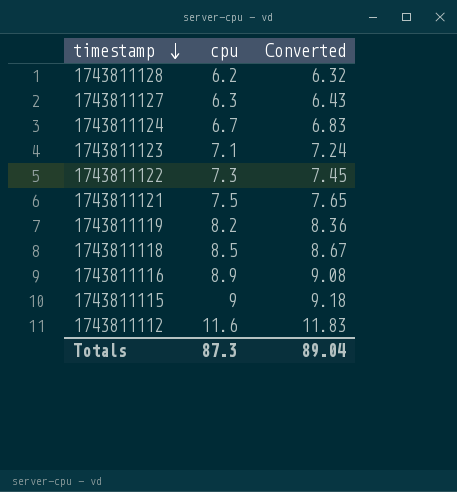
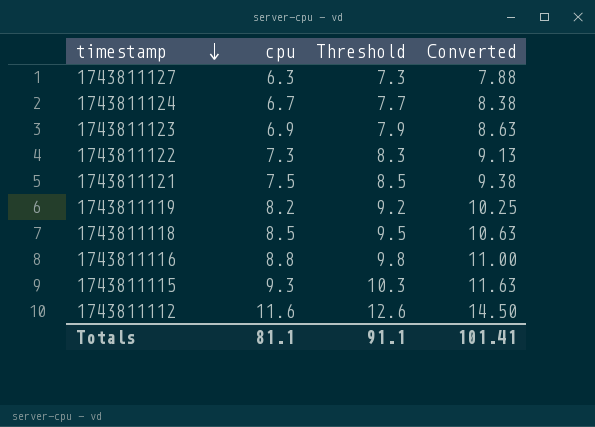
column Threshold | formula: none -> [cpu] + 1
column Converted | formula: [cpu] * 1.02 -> [cpu] * 1.25
row 1743811128: 6.2 | 6.32 -> none
1743811123 | cpu: 7.1 -> 6.9
1743811116 | cpu: 8.9 -> 8.8
1743811115 | cpu: 9 -> 9.3
Totals | cpu: 87.3 -> 81.1
Totals | Converted: 89.04 -> 101.41

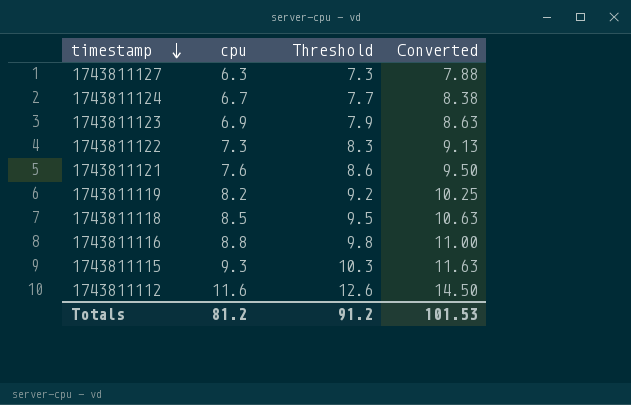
1743811121 | cpu: 7.5 -> 7.6
1743811121 | Threshold: 8.5 -> 8.6
1743811121 | Converted: 9.38 -> 9.50
Totals | cpu: 81.1 -> 81.2
Totals | Threshold: 91.1 -> 91.2
Totals | Converted: 101.41 -> 101.53

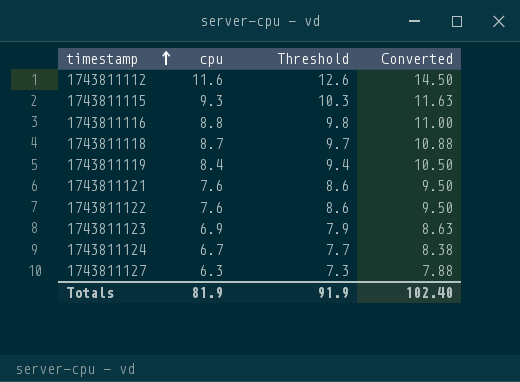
row order: timestamp descending -> timestamp ascending
1743811118 | cpu: 8.5 -> 8.7
1743811118 | Threshold: 9.5 -> 9.7
1743811118 | Converted: 10.63 -> 10.88
1743811119 | cpu: 8.2 -> 8.4
1743811119 | Threshold: 9.2 -> 9.4
1743811119 | Converted: 10.25 -> 10.50
1743811122 | cpu: 7.3 -> 7.6
1743811122 | Threshold: 8.3 -> 8.6
1743811122 | Converted: 9.13 -> 9.50
Totals | cpu: 81.2 -> 81.9
Totals | Threshold: 91.2 -> 91.9
Totals | Converted: 101.53 -> 102.40

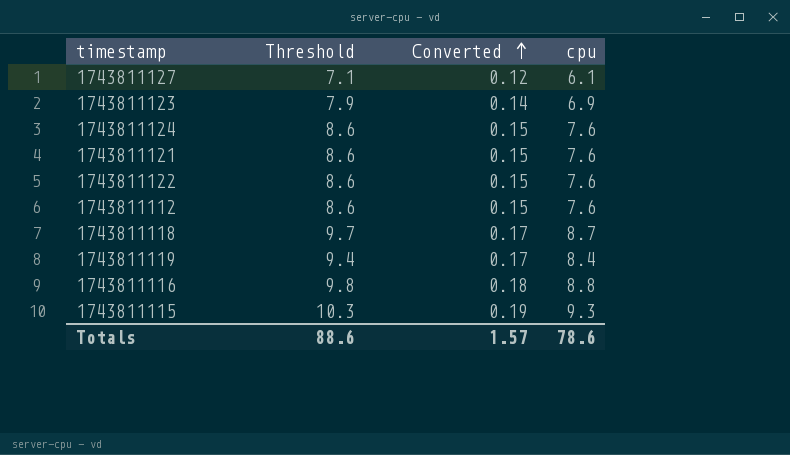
row order: timestamp ascending -> Converted ascending
column Converted | formula: [cpu] * 1.25 -> [cpu] * 0.02
column cpu | position: 2 -> 4
1743811127 | Threshold: 7.3 -> 7.1
1743811127 | cpu: 6.3 -> 6.1
1743811124 | Threshold: 7.7 -> 8.6
1743811124 | cpu: 6.7 -> 7.6
1743811112 | Threshold: 12.6 -> 8.6
1743811112 | cpu: 11.6 -> 7.6
Totals | Threshold: 91.9 -> 88.6
Totals | Converted: 102.40 -> 1.57
Totals | cpu: 81.9 -> 78.6

